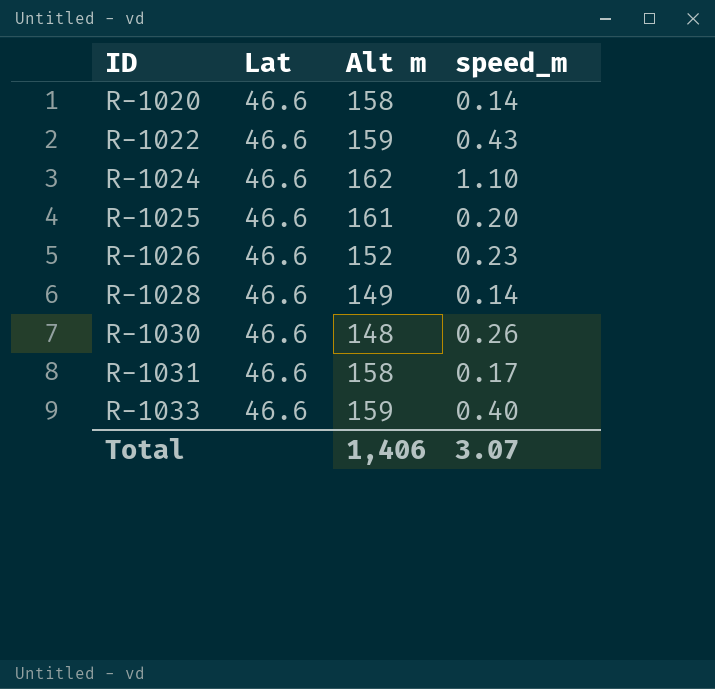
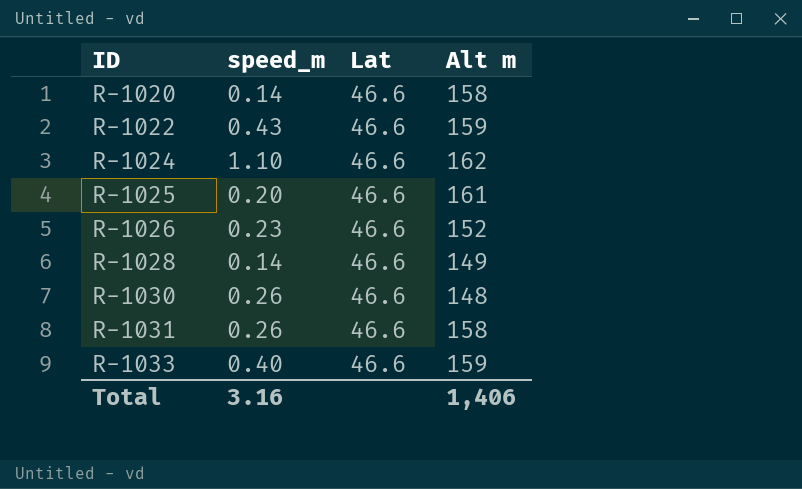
column speed_m | position: 4 -> 2
R-1031 | speed_m: 0.17 -> 0.26
Total | speed_m: 3.07 -> 3.16

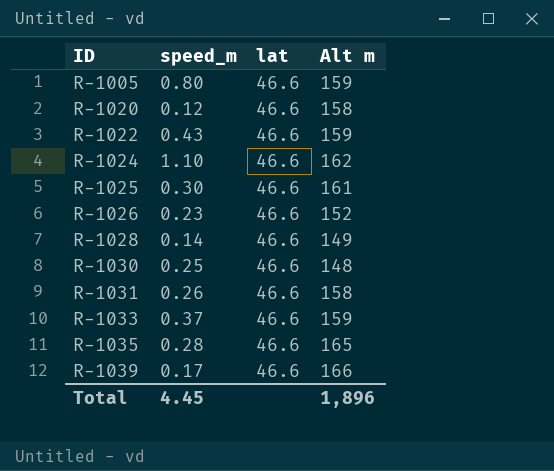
column name: Lat -> lat
row R-1005: none -> 0.80 | 46.6 | 159
R-1020 | speed_m: 0.14 -> 0.12
R-1025 | speed_m: 0.20 -> 0.30
R-1030 | speed_m: 0.26 -> 0.25
R-1033 | speed_m: 0.40 -> 0.37
row R-1035: none -> 0.28 | 46.6 | 165
row R-1039: none -> 0.17 | 46.6 | 166
Total | speed_m: 3.16 -> 4.45
Total | Alt m: 1,406 -> 1,896

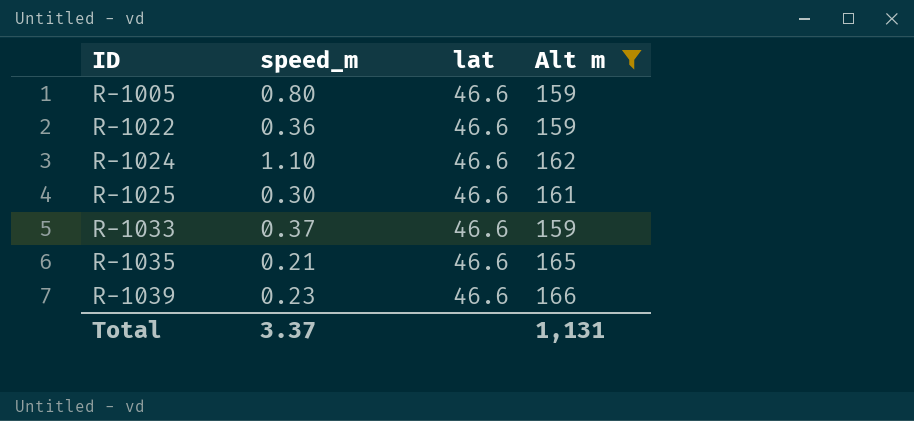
filter: none -> Alt m >= 159
R-1022 | speed_m: 0.43 -> 0.36
R-1035 | speed_m: 0.28 -> 0.21
R-1039 | speed_m: 0.17 -> 0.23
Total | speed_m: 4.45 -> 3.37
Total | Alt m: 1,896 -> 1,131

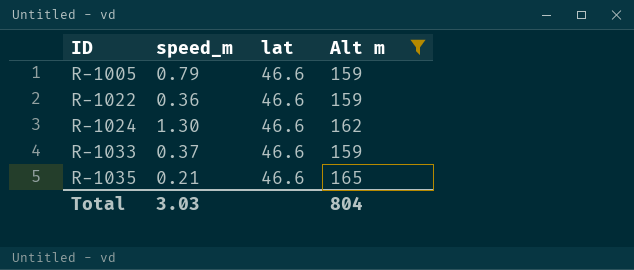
row R-1025: 0.30 | 46.6 | 161 -> none
row R-1039: 0.23 | 46.6 | 166 -> none
R-1005 | speed_m: 0.80 -> 0.79
R-1024 | speed_m: 1.10 -> 1.30
Total | speed_m: 3.37 -> 3.03
Total | Alt m: 1,131 -> 804

